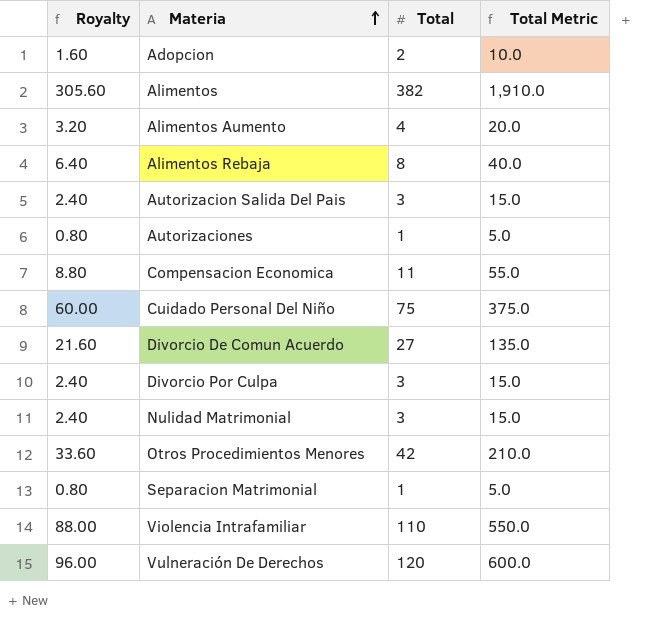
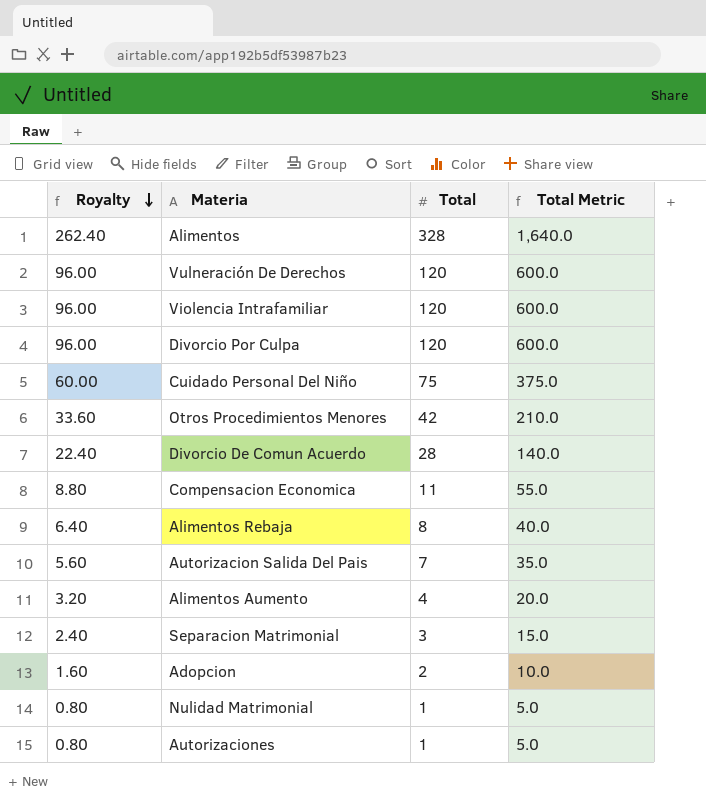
row order: Materia ascending -> Royalty descending
Alimentos | Royalty: 305.60 -> 262.40
Alimentos | Total: 382 -> 328
Alimentos | Total Metric: 1,910.0 -> 1,640.0
Violencia Intrafamiliar | Royalty: 88.00 -> 96.00
Violencia Intrafamiliar | Total: 110 -> 120
Violencia Intrafamiliar | Total Metric: 550.0 -> 600.0
Divorcio Por Culpa | Royalty: 2.40 -> 96.00
Divorcio Por Culpa | Total: 3 -> 120
Divorcio Por Culpa | Total Metric: 15.0 -> 600.0
Divorcio De Comun Acuerdo | Royalty: 21.60 -> 22.40
Divorcio De Comun Acuerdo | Total: 27 -> 28
Divorcio De Comun Acuerdo | Total Metric: 135.0 -> 140.0
Autorizacion Salida Del Pais | Royalty: 2.40 -> 5.60
Autorizacion Salida Del Pais | Total: 3 -> 7
Autorizacion Salida Del Pais | Total Metric: 15.0 -> 35.0
Separacion Matrimonial | Royalty: 0.80 -> 2.40
Separacion Matrimonial | Total: 1 -> 3
Separacion Matrimonial | Total Metric: 5.0 -> 15.0
Nulidad Matrimonial | Royalty: 2.40 -> 0.80
Nulidad Matrimonial | Total: 3 -> 1
Nulidad Matrimonial | Total Metric: 15.0 -> 5.0

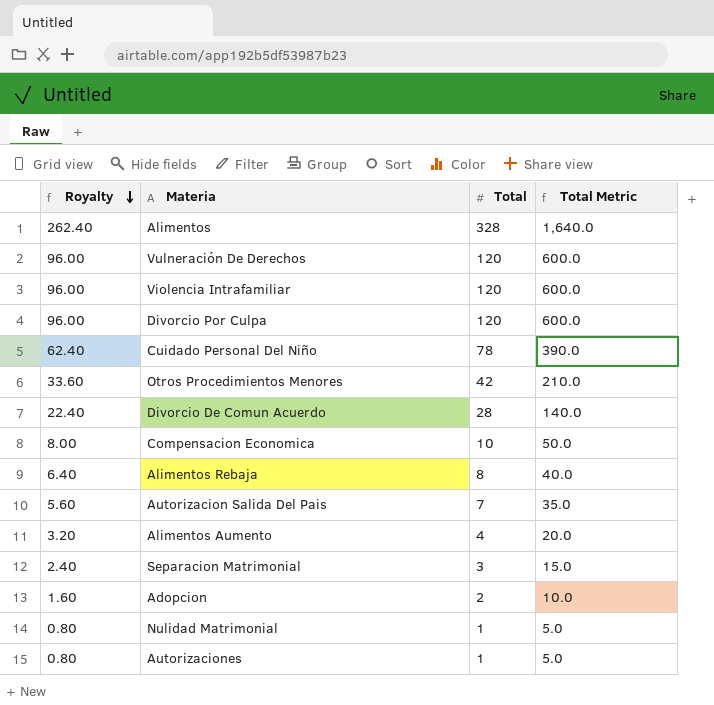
Cuidado Personal Del Niño | Royalty: 60.00 -> 62.40
Cuidado Personal Del Niño | Total: 75 -> 78
Cuidado Personal Del Niño | Total Metric: 375.0 -> 390.0
Compensacion Economica | Royalty: 8.80 -> 8.00
Compensacion Economica | Total: 11 -> 10
Compensacion Economica | Total Metric: 55.0 -> 50.0

